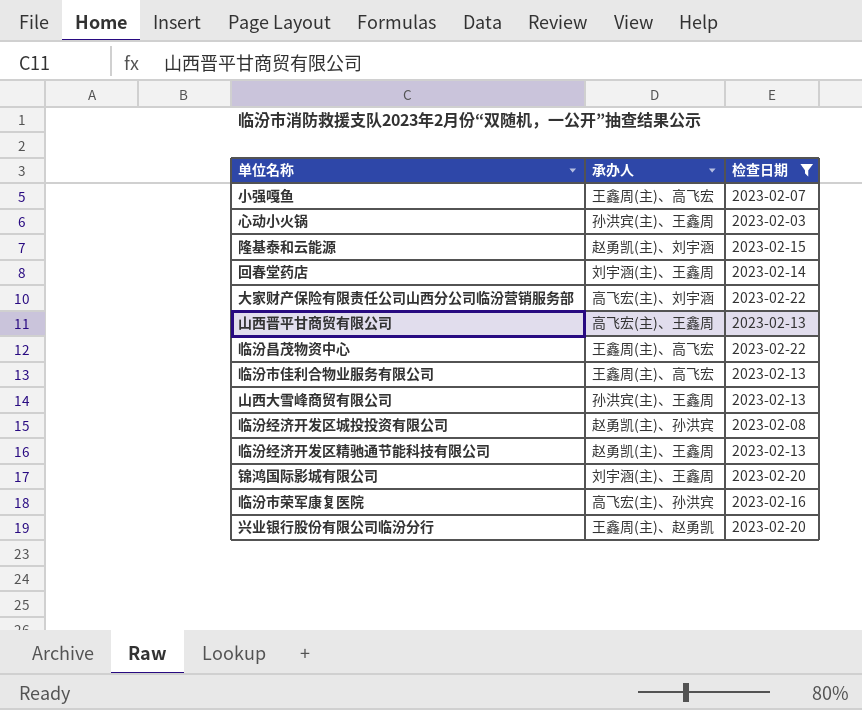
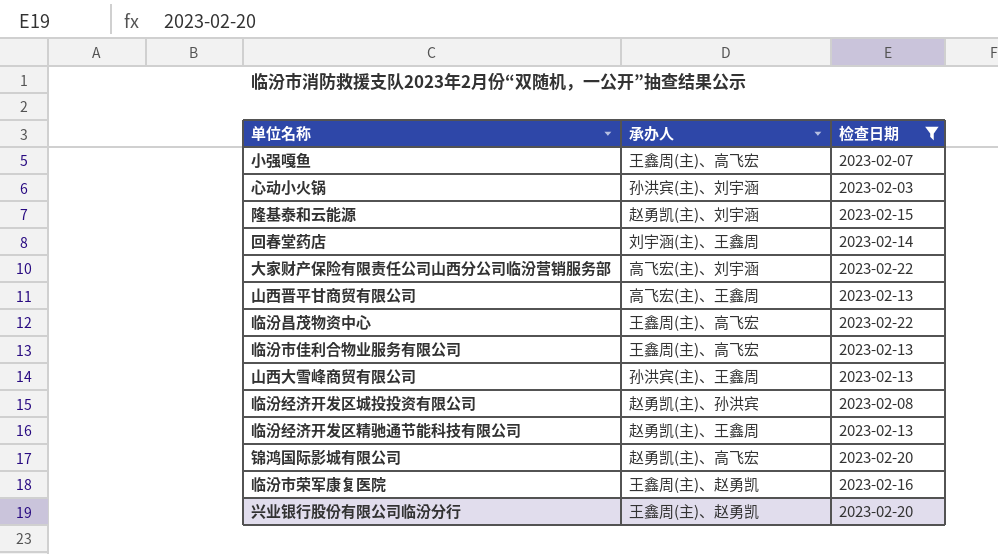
心动小火锅 | 承办人: 孙洪宾(主)、王鑫周 -> 孙洪宾(主)、刘宇涵
锦鸿国际影城有限公司 | 承办人: 刘宇涵(主)、王鑫周 -> 赵勇凯(主)、高飞宏
临汾市荣军康复医院 | 承办人: 高飞宏(主)、孙洪宾 -> 王鑫周(主)、赵勇凯

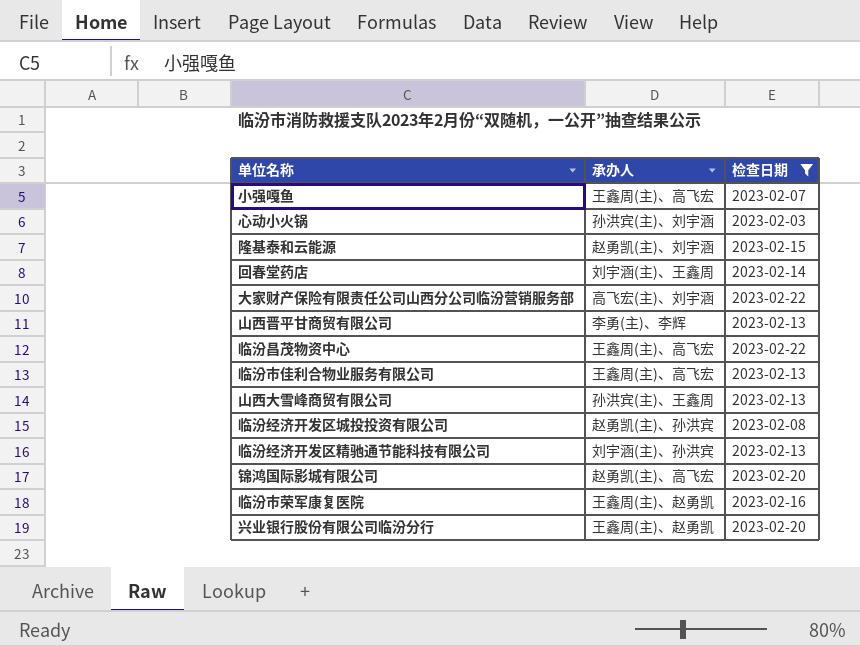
山西晋平甘商贸有限公司 | 承办人: 高飞宏(主)、王鑫周 -> 李勇(主)、李辉
临汾经济开发区精驰通节能科技有限公司 | 承办人: 赵勇凯(主)、王鑫周 -> 刘宇涵(主)、孙洪宾

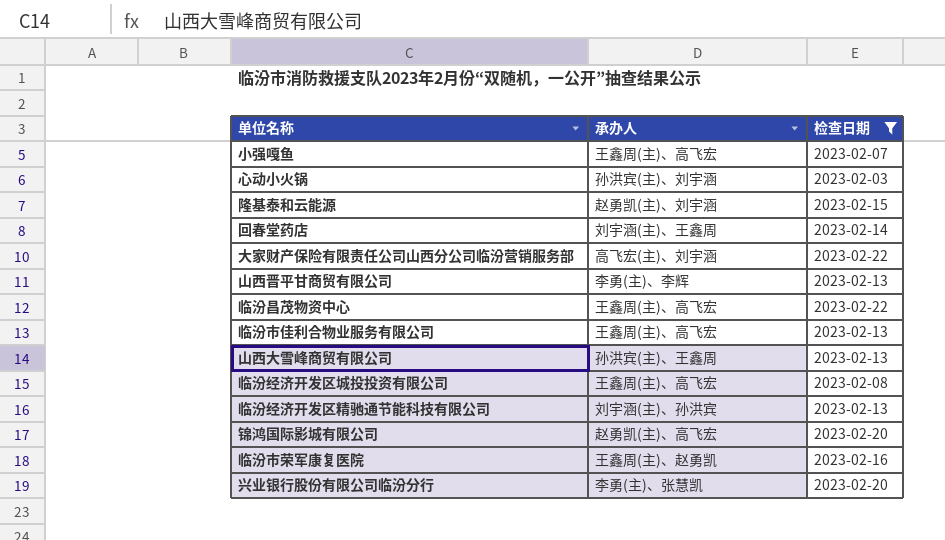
临汾经济开发区城投投资有限公司 | 承办人: 赵勇凯(主)、孙洪宾 -> 王鑫周(主)、高飞宏
兴业银行股份有限公司临汾分行 | 承办人: 王鑫周(主)、赵勇凯 -> 李勇(主)、张慧凯

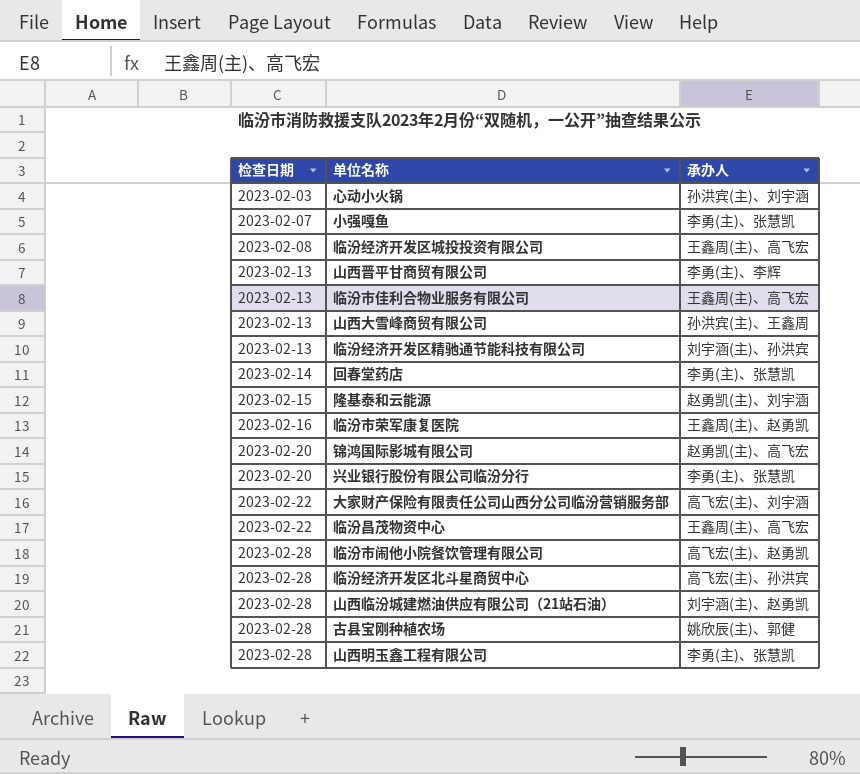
filter: 检查日期 != 2023-02-28 -> none
row order: none -> 检查日期 ascending
column 检查日期 | position: 3 -> 1
小强嘎鱼 | 承办人: 王鑫周(主)、高飞宏 -> 李勇(主)、张慧凯
回春堂药店 | 承办人: 刘宇涵(主)、王鑫周 -> 李勇(主)、张慧凯

